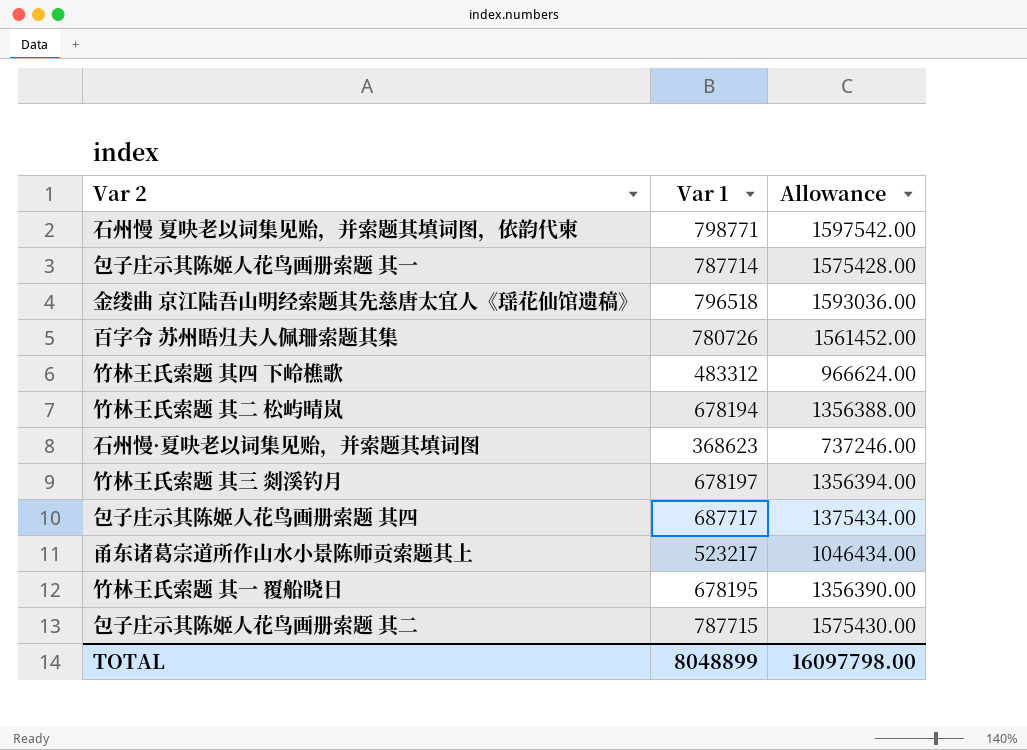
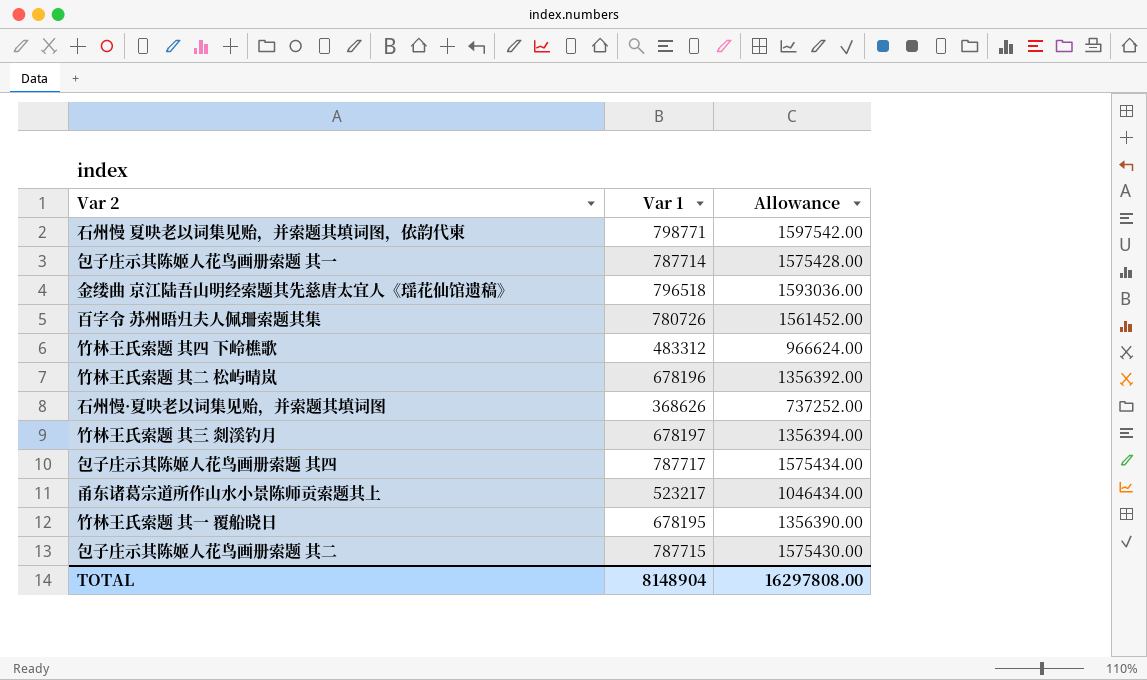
竹林王氏索题 其二 松屿晴岚 | Var 1: 678194 -> 678196
竹林王氏索题 其二 松屿晴岚 | Allowance: 1356388.00 -> 1356392.00
石州慢·夏吷老以词集见贻，并索题其填词图 | Var 1: 368623 -> 368626
石州慢·夏吷老以词集见贻，并索题其填词图 | Allowance: 737246.00 -> 737252.00
包子庄示其陈姬人花鸟画册索题 其四 | Var 1: 687717 -> 787717
包子庄示其陈姬人花鸟画册索题 其四 | Allowance: 1375434.00 -> 1575434.00
TOTAL | Var 1: 8048899 -> 8148904
TOTAL | Allowance: 16097798.00 -> 16297808.00

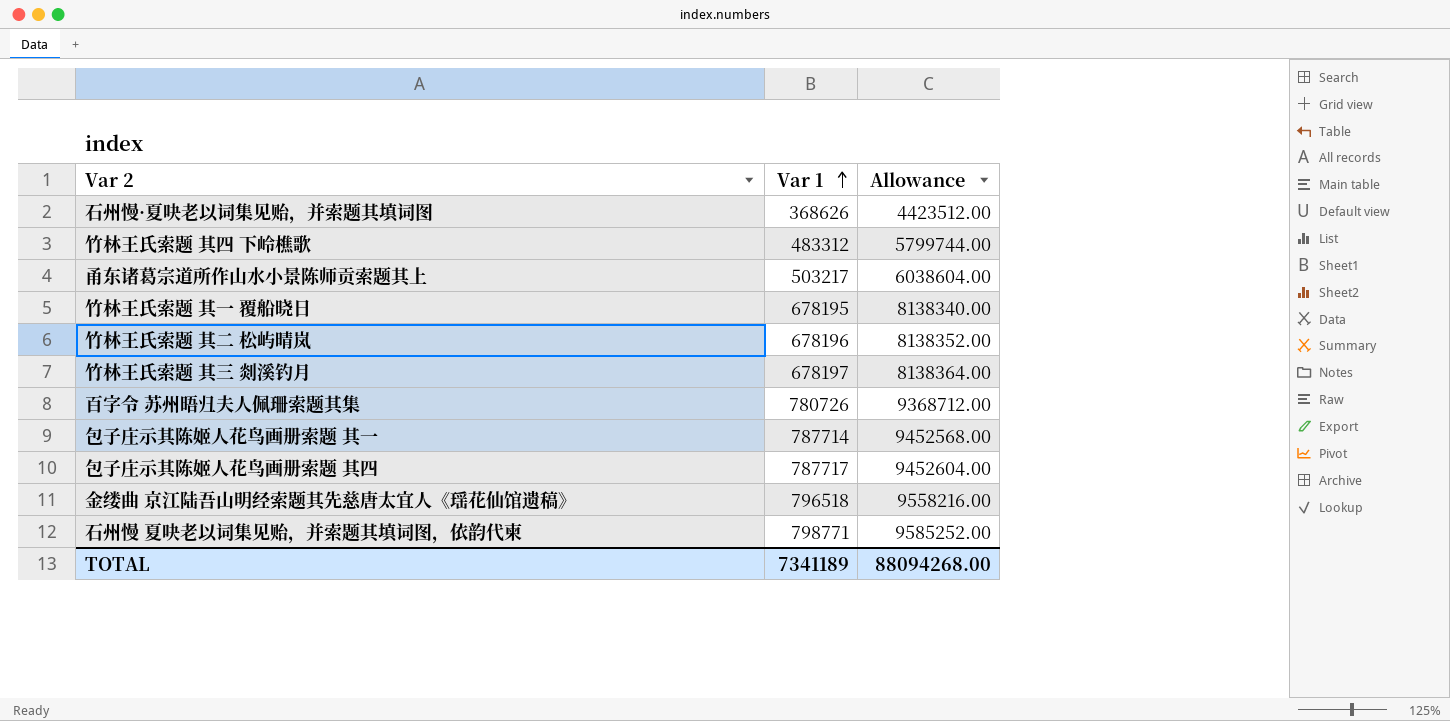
row order: none -> Var 1 ascending
column Allowance | formula: [Var 1] * 2 -> [Var 1] * 12
row 包子庄示其陈姬人花鸟画册索题 其二: 787715 | 1575430.00 -> none
甬东诸葛宗道所作山水小景陈师贡索题其上 | Var 1: 523217 -> 503217
TOTAL | Var 1: 8148904 -> 7341189
TOTAL | Allowance: 16297808.00 -> 88094268.00

